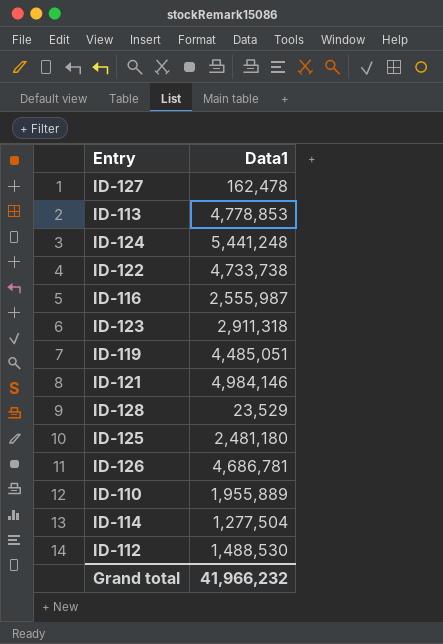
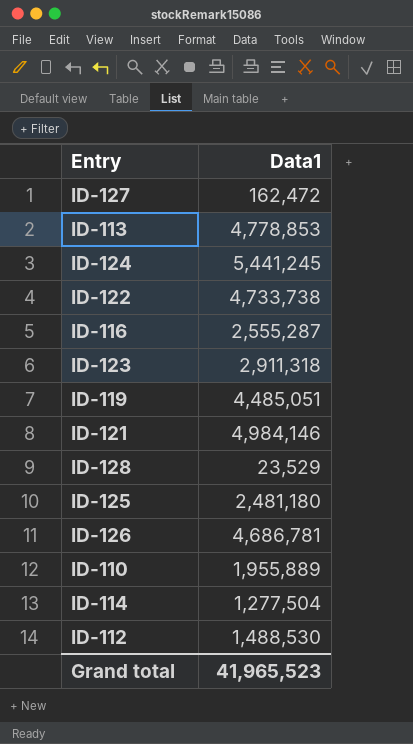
ID-127 | Data1: 162,478 -> 162,472
ID-124 | Data1: 5,441,248 -> 5,441,245
ID-116 | Data1: 2,555,987 -> 2,555,287
Grand total | Data1: 41,966,232 -> 41,965,523

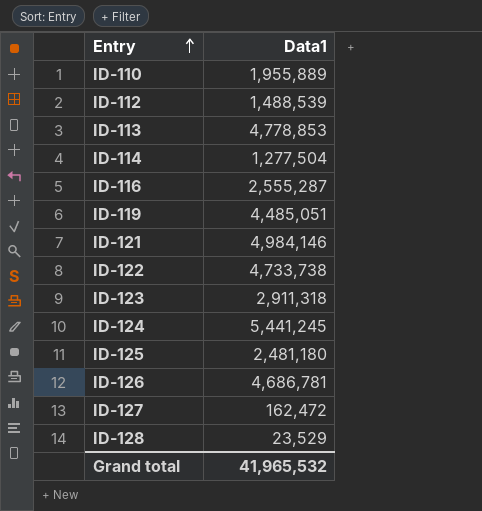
row order: none -> Entry ascending
ID-112 | Data1: 1,488,530 -> 1,488,539
Grand total | Data1: 41,965,523 -> 41,965,532

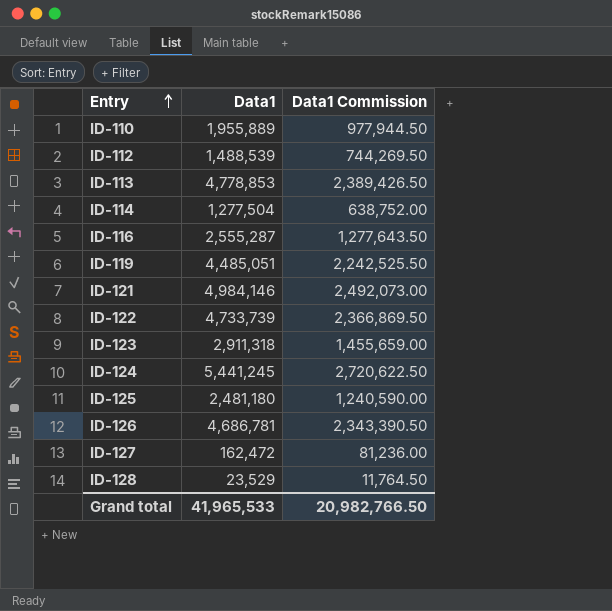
column Data1 Commission | formula: none -> [Data1] * 0.5
ID-122 | Data1: 4,733,738 -> 4,733,739
Grand total | Data1: 41,965,532 -> 41,965,533

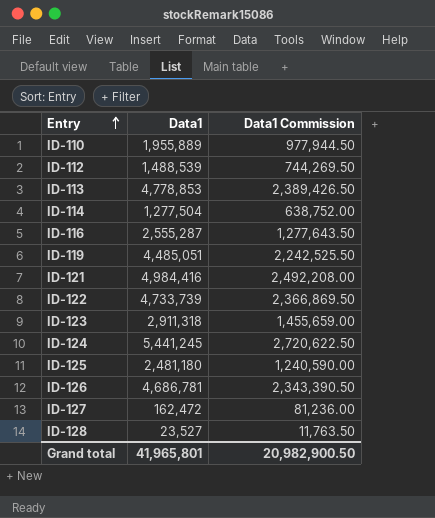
ID-121 | Data1: 4,984,146 -> 4,984,416
ID-121 | Data1 Commission: 2,492,073.00 -> 2,492,208.00
ID-128 | Data1: 23,529 -> 23,527
ID-128 | Data1 Commission: 11,764.50 -> 11,763.50
Grand total | Data1: 41,965,533 -> 41,965,801
Grand total | Data1 Commission: 20,982,766.50 -> 20,982,900.50

